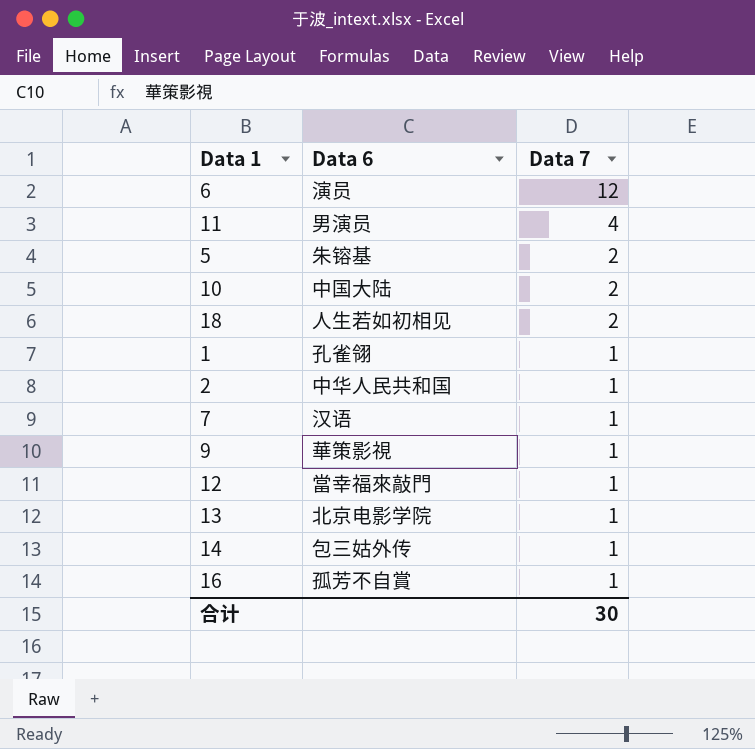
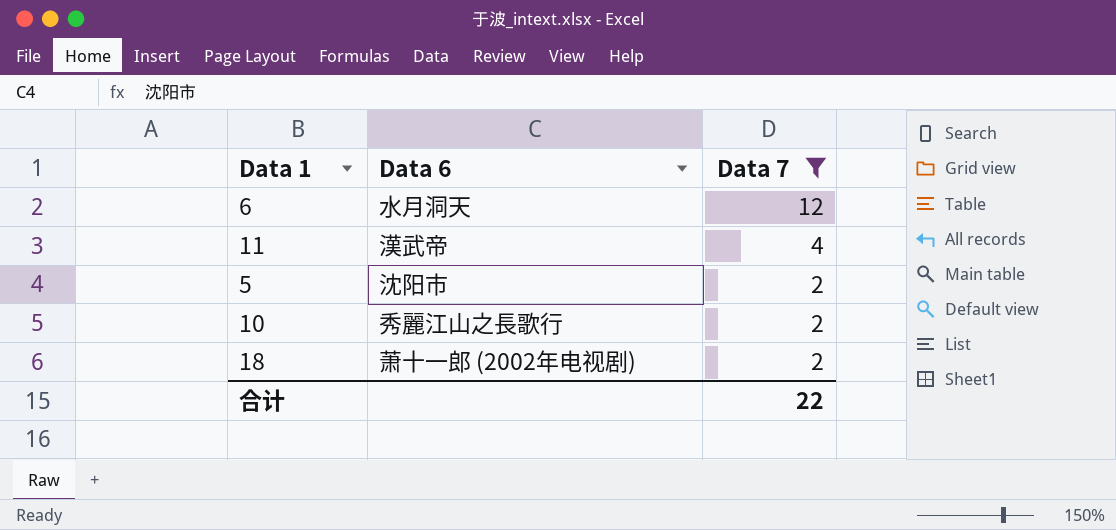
filter: none -> Data 7 != 1
6 | Data 6: 演员 -> 水月洞天
11 | Data 6: 男演员 -> 漢武帝
5 | Data 6: 朱镕基 -> 沈阳市
10 | Data 6: 中国大陆 -> 秀麗江山之長歌行
18 | Data 6: 人生若如初相见 -> 萧十一郎 (2002年电视剧)
合计 | Data 7: 30 -> 22

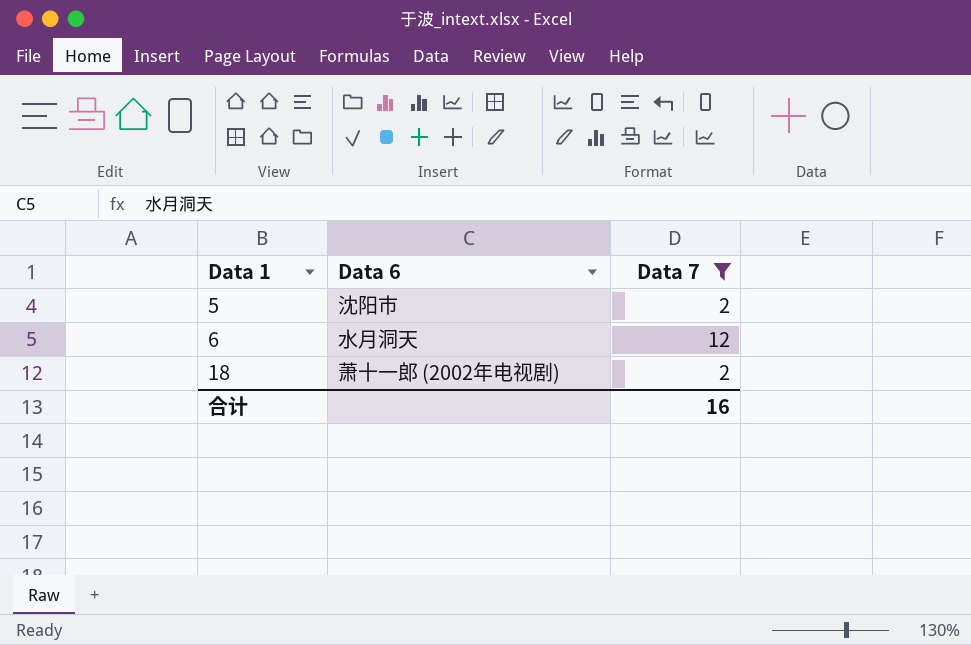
row order: Data 7 descending -> Data 1 ascending
row 11: 漢武帝 | 4 -> none
row 10: 秀麗江山之長歌行 | 2 -> none
合计 | Data 7: 22 -> 16

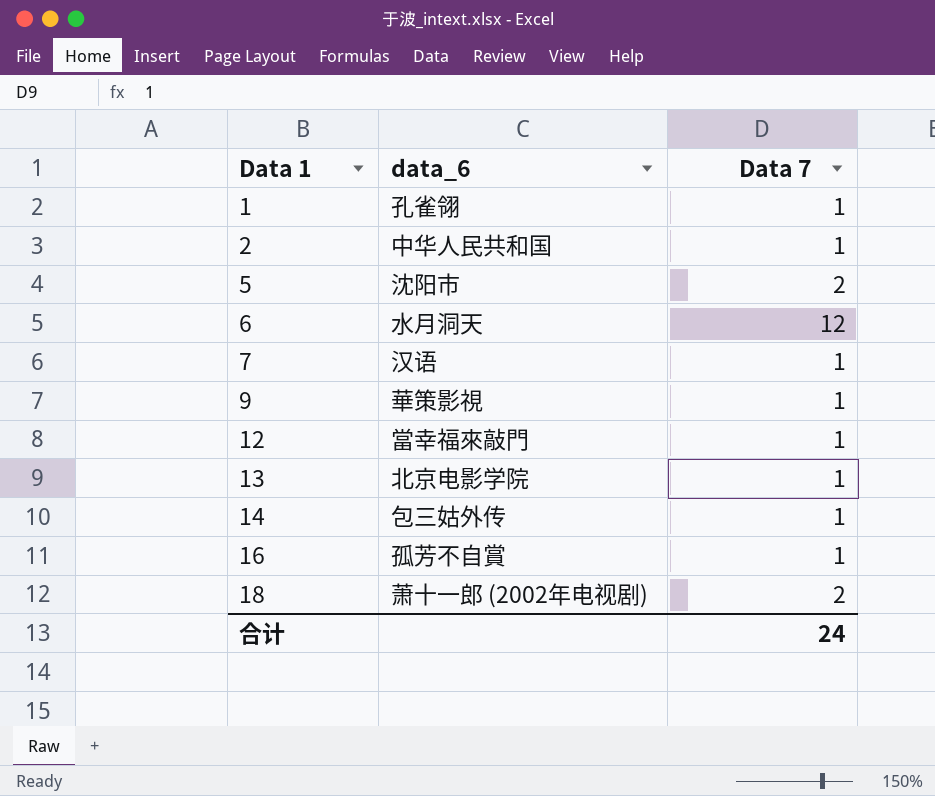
filter: Data 7 != 1 -> none
column name: Data 6 -> data_6
合计 | Data 7: 16 -> 24

